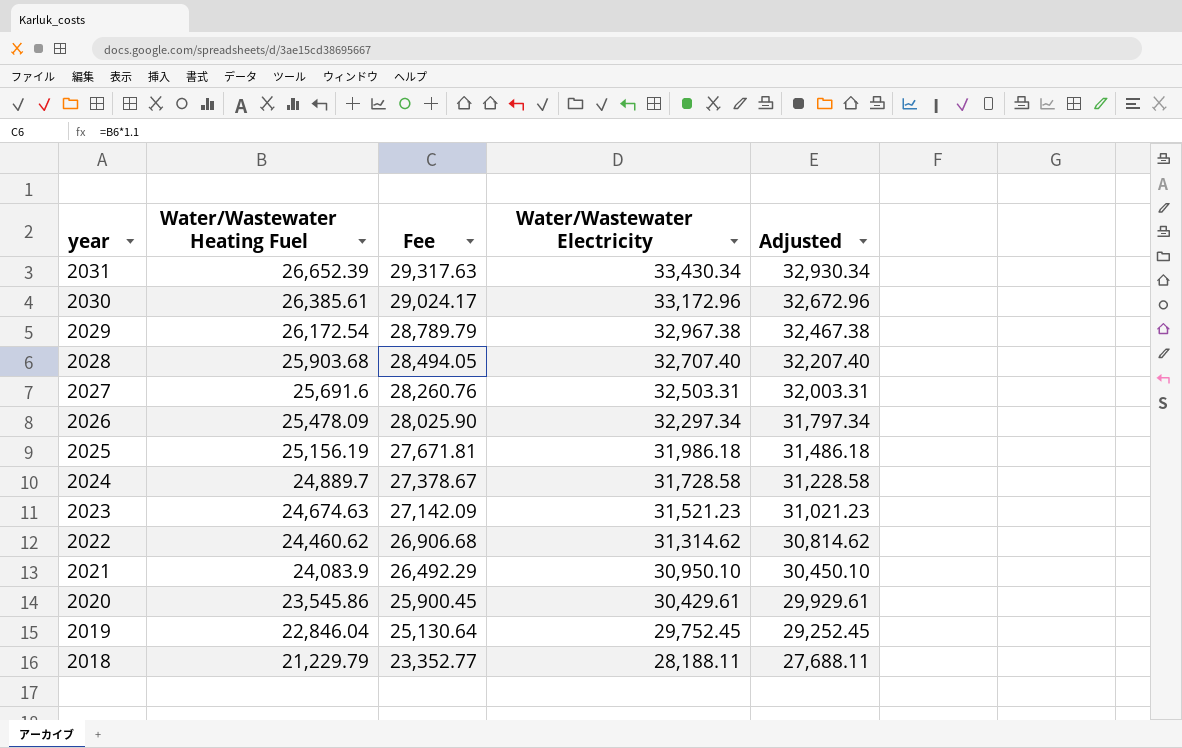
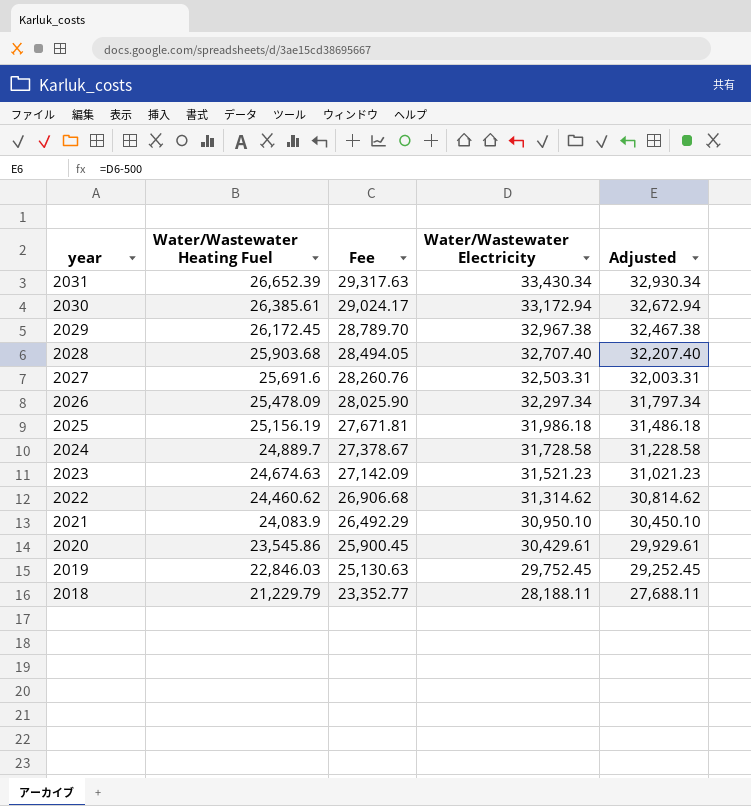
2030 | Water/Wastewater Electricity: 33,172.96 -> 33,172.94
2030 | Adjusted: 32,672.96 -> 32,672.94
2029 | Water/Wastewater Heating Fuel: 26,172.54 -> 26,172.45
2029 | Fee: 28,789.79 -> 28,789.70
2019 | Water/Wastewater Heating Fuel: 22,846.04 -> 22,846.03
2019 | Fee: 25,130.64 -> 25,130.63

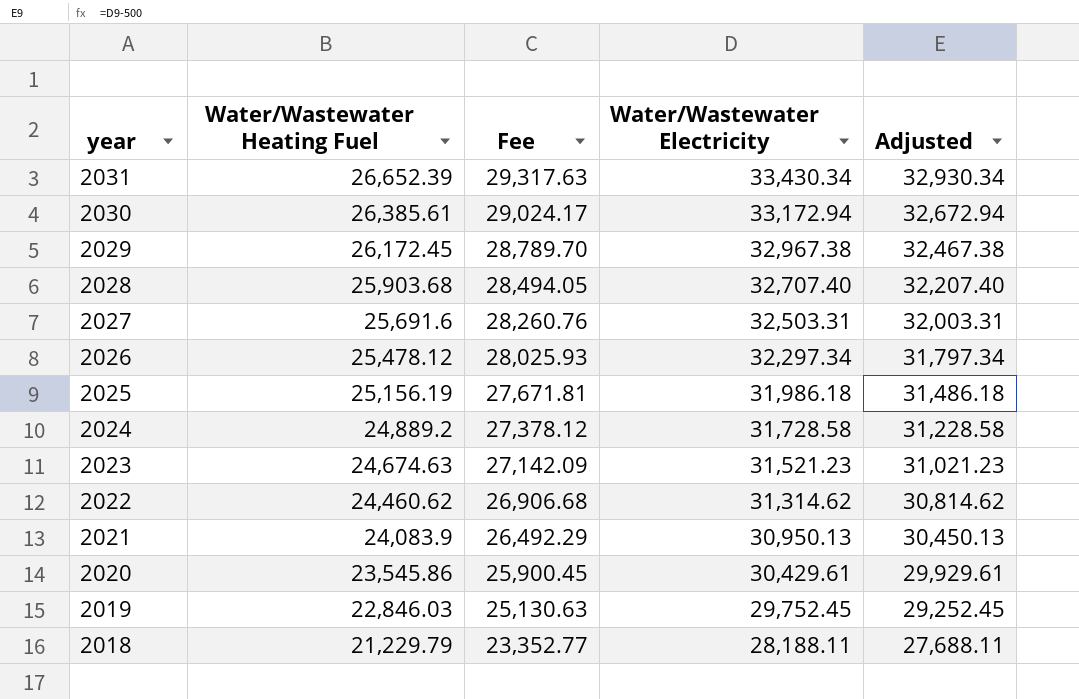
2026 | Water/Wastewater Heating Fuel: 25,478.09 -> 25,478.12
2026 | Fee: 28,025.90 -> 28,025.93
2024 | Water/Wastewater Heating Fuel: 24,889.7 -> 24,889.2
2024 | Fee: 27,378.67 -> 27,378.12
2021 | Water/Wastewater Electricity: 30,950.10 -> 30,950.13
2021 | Adjusted: 30,450.10 -> 30,450.13

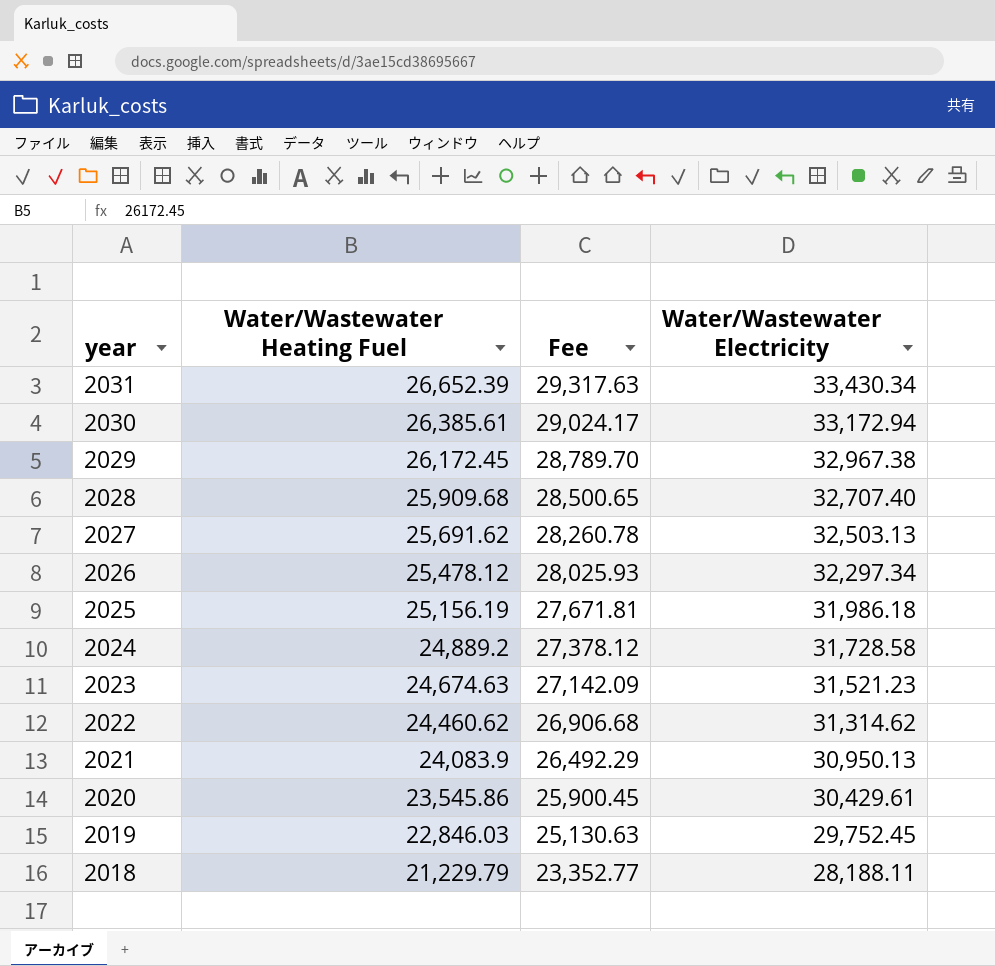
column Adjusted | formula: [Water/Wastewater Electricity] - 500 -> none
2028 | Water/Wastewater Heating Fuel: 25,903.68 -> 25,909.68
2028 | Fee: 28,494.05 -> 28,500.65
2027 | Water/Wastewater Heating Fuel: 25,691.6 -> 25,691.62
2027 | Fee: 28,260.76 -> 28,260.78
2027 | Water/Wastewater Electricity: 32,503.31 -> 32,503.13

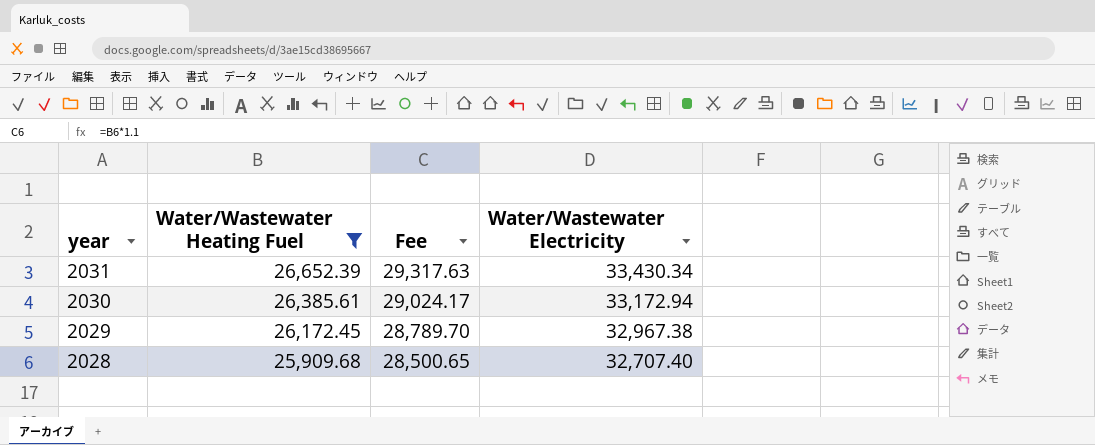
filter: none -> Water/Wastewater Heating Fuel >= 25,909.68

